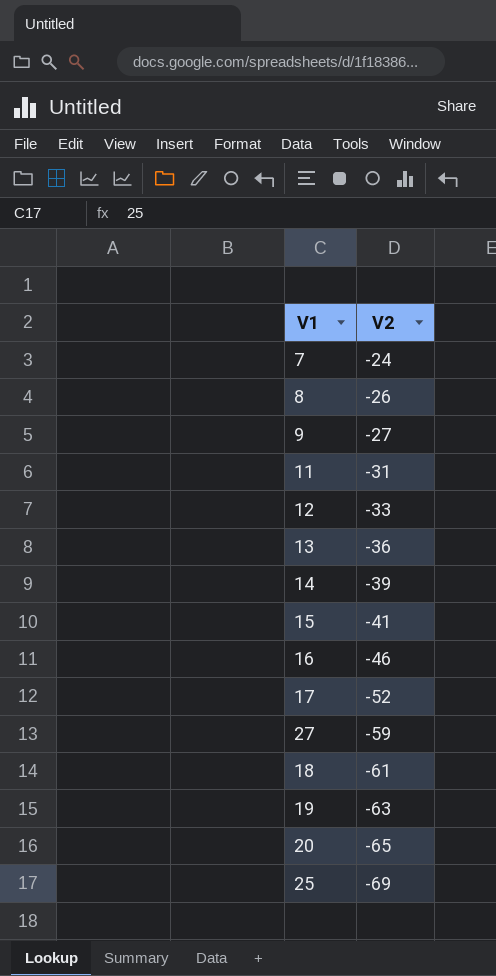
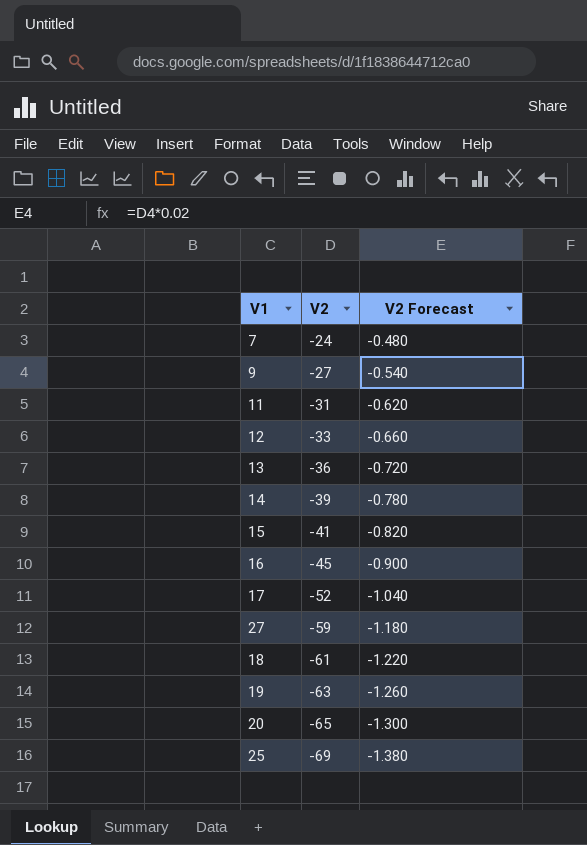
column V2 Forecast | formula: none -> [V2] * 0.02
row 8: -26 -> none
16 | V2: -46 -> -45

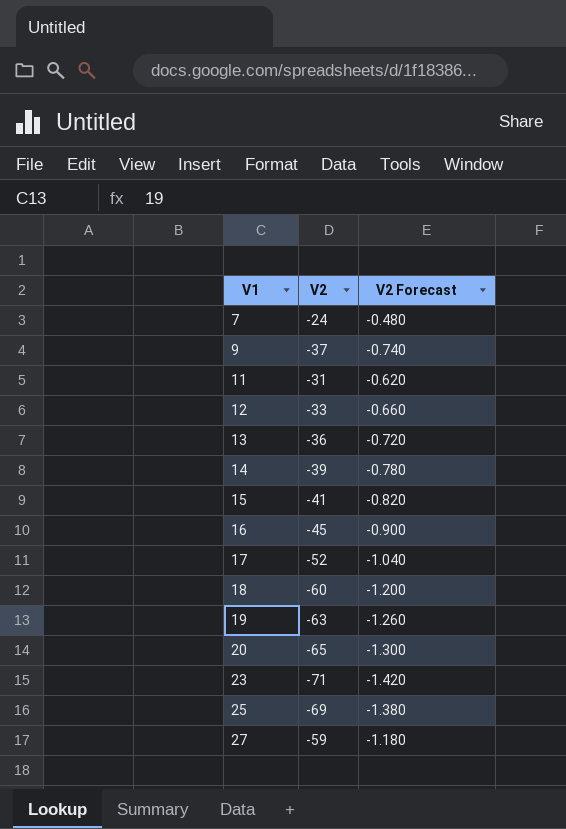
row order: V2 descending -> V1 ascending
9 | V2: -27 -> -37
9 | V2 Forecast: -0.540 -> -0.740
18 | V2: -61 -> -60
18 | V2 Forecast: -1.220 -> -1.200
row 23: none -> -71 | -1.420

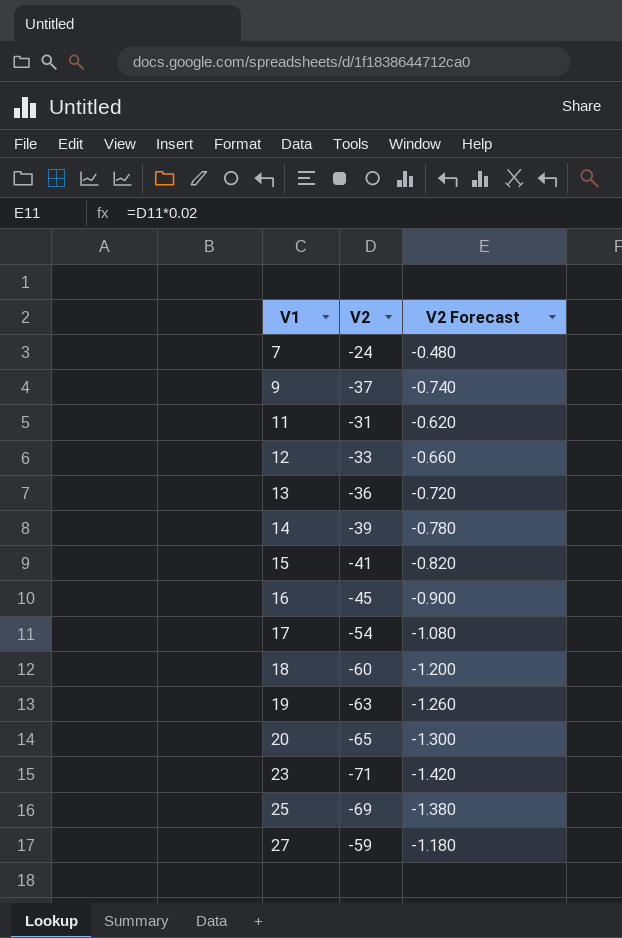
17 | V2: -52 -> -54
17 | V2 Forecast: -1.040 -> -1.080

